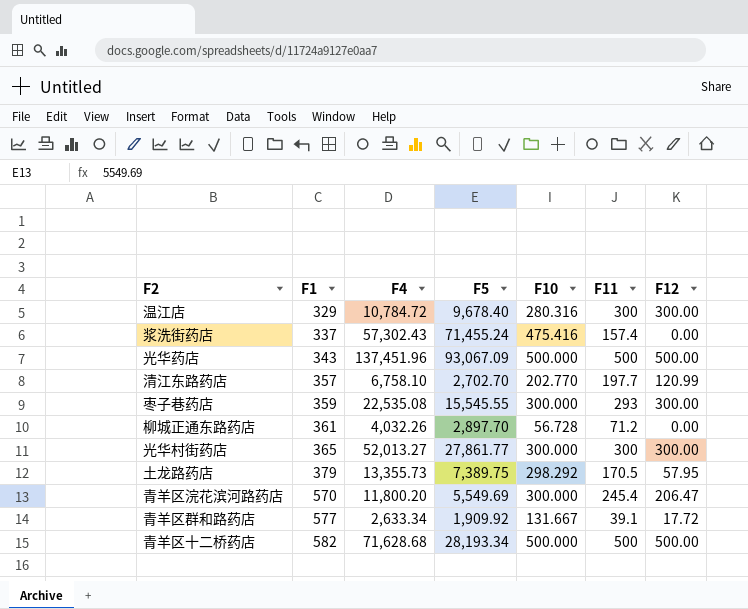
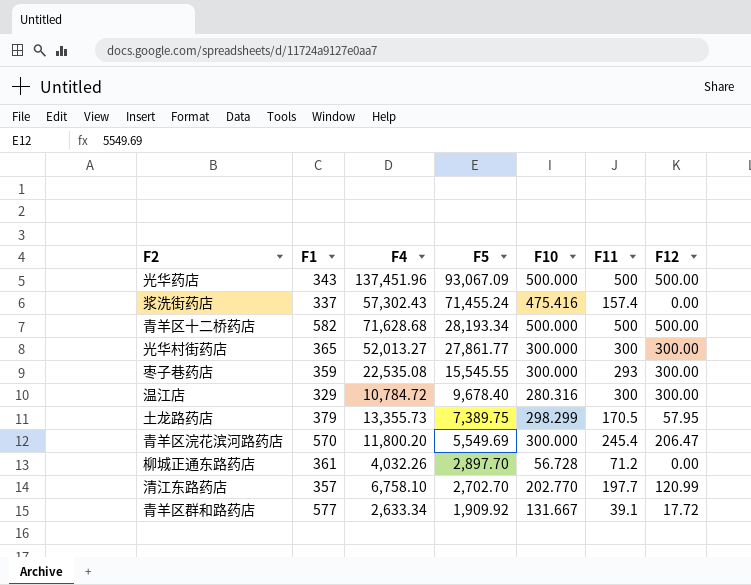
row order: F1 ascending -> F5 descending
土龙路药店 | F10: 298.292 -> 298.299

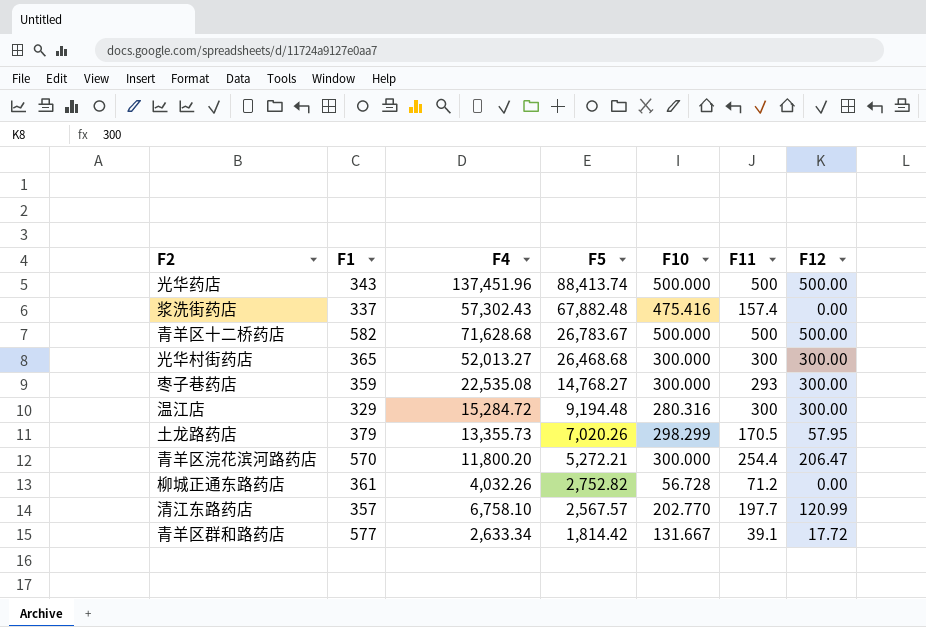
光华药店 | F5: 93,067.09 -> 88,413.74
浆洗街药店 | F5: 71,455.24 -> 67,882.48
青羊区十二桥药店 | F5: 28,193.34 -> 26,783.67
光华村街药店 | F5: 27,861.77 -> 26,468.68
枣子巷药店 | F5: 15,545.55 -> 14,768.27
温江店 | F4: 10,784.72 -> 15,284.72
温江店 | F5: 9,678.40 -> 9,194.48
土龙路药店 | F5: 7,389.75 -> 7,020.26
青羊区浣花滨河路药店 | F5: 5,549.69 -> 5,272.21
青羊区浣花滨河路药店 | F11: 245.4 -> 254.4
柳城正通东路药店 | F5: 2,897.70 -> 2,752.82
清江东路药店 | F5: 2,702.70 -> 2,567.57
青羊区群和路药店 | F5: 1,909.92 -> 1,814.42

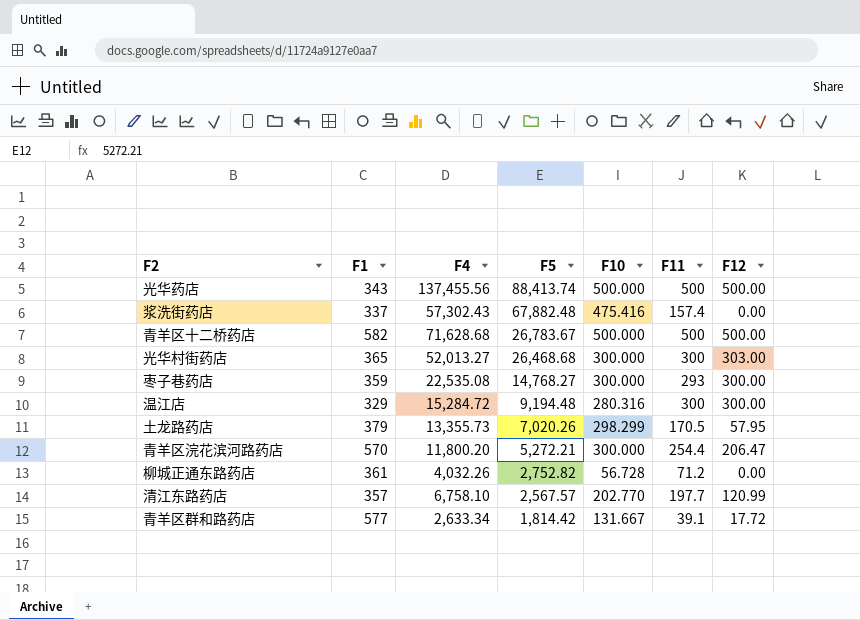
光华药店 | F4: 137,451.96 -> 137,455.56
光华村街药店 | F12: 300.00 -> 303.00

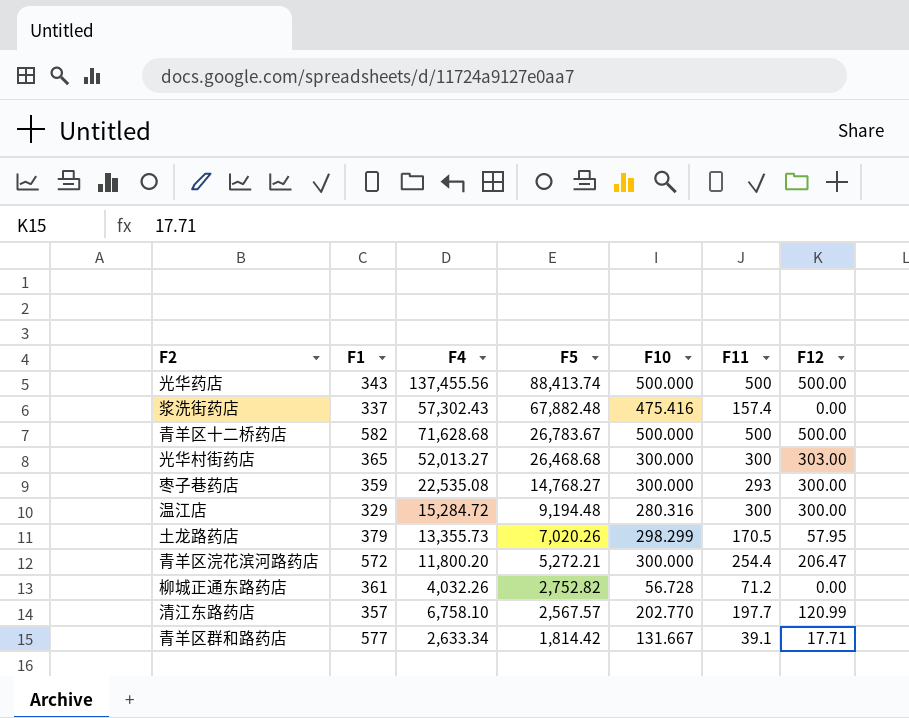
青羊区浣花滨河路药店 | F1: 570 -> 572
青羊区群和路药店 | F12: 17.72 -> 17.71

